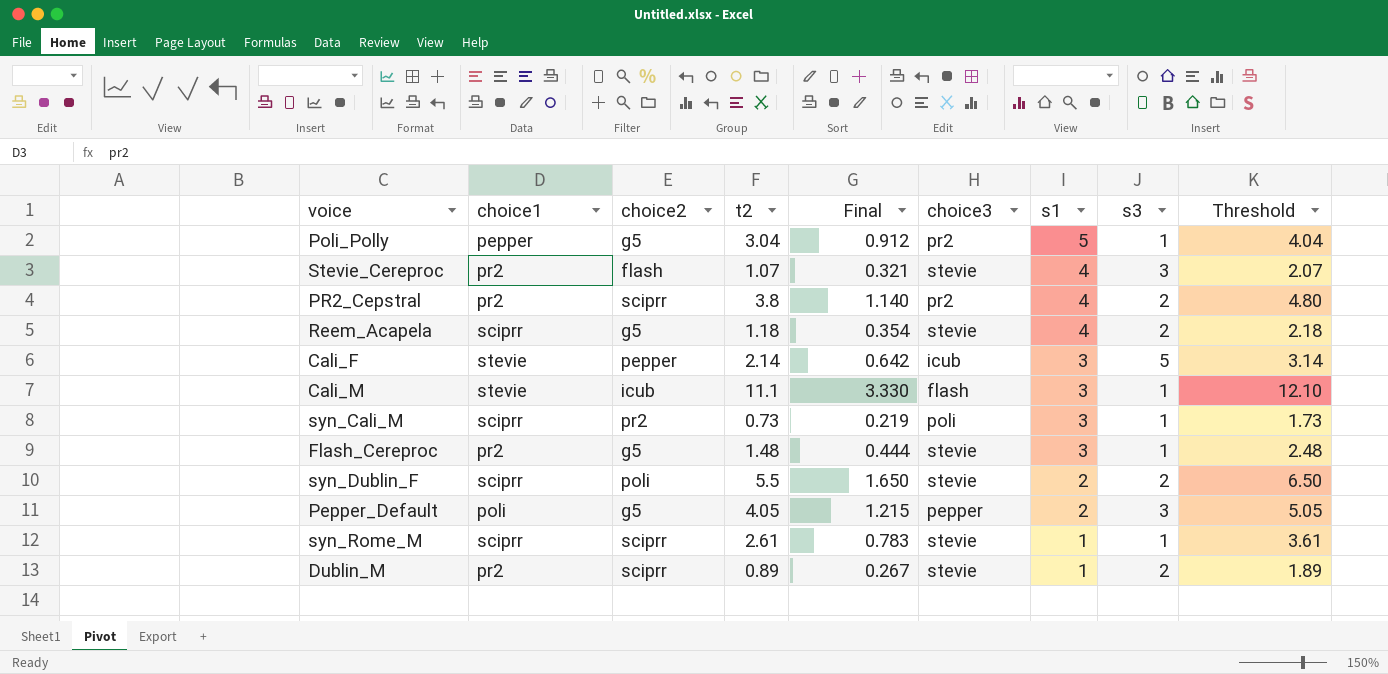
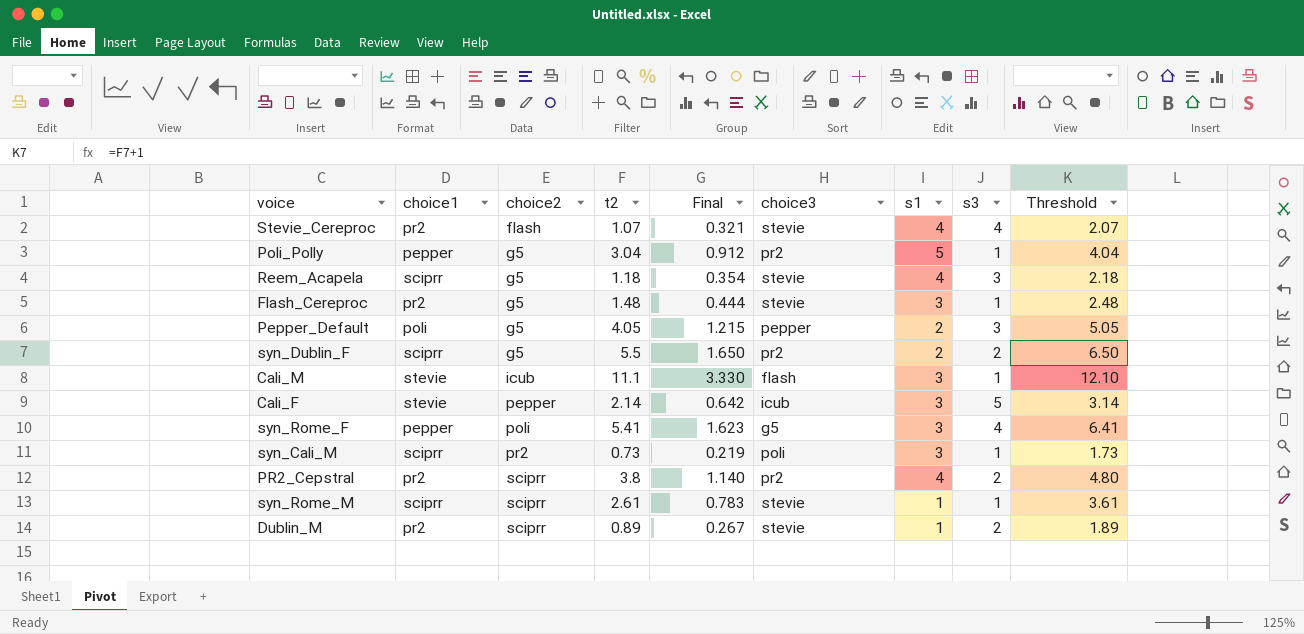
row order: s1 descending -> choice2 ascending
Stevie_Cereproc | s3: 3 -> 4
Reem_Acapela | s3: 2 -> 3
syn_Dublin_F | choice2: poli -> g5
syn_Dublin_F | choice3: stevie -> pr2
row syn_Rome_F: none -> pepper | poli | 5.41 | 1.623 | g5 | 3 | 4 | 6.41

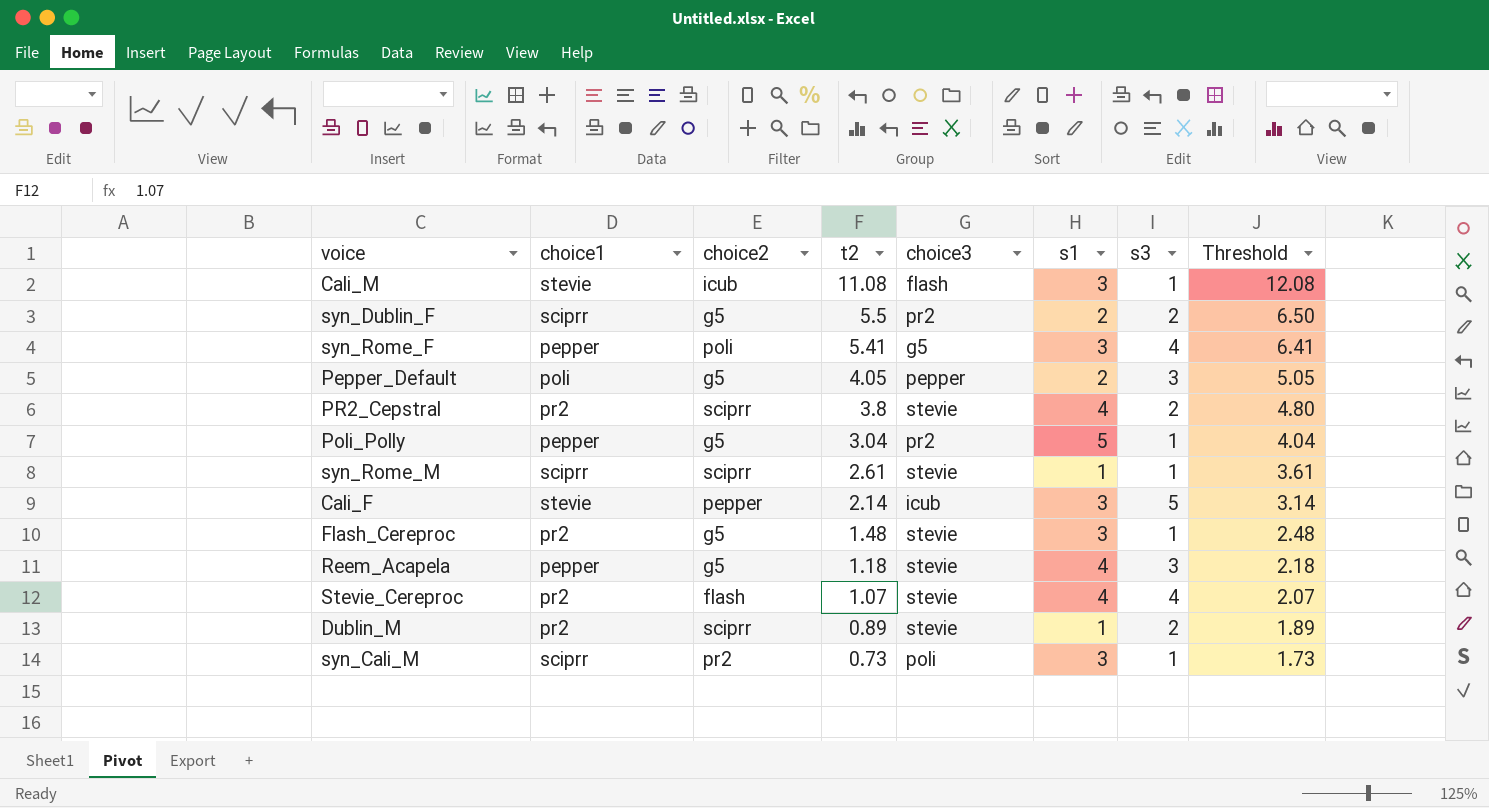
row order: choice2 ascending -> t2 descending
column Final | formula: [t2] * 0.3 -> none
Cali_M | t2: 11.1 -> 11.08
Cali_M | Threshold: 12.10 -> 12.08
PR2_Cepstral | choice3: pr2 -> stevie
Reem_Acapela | choice1: sciprr -> pepper

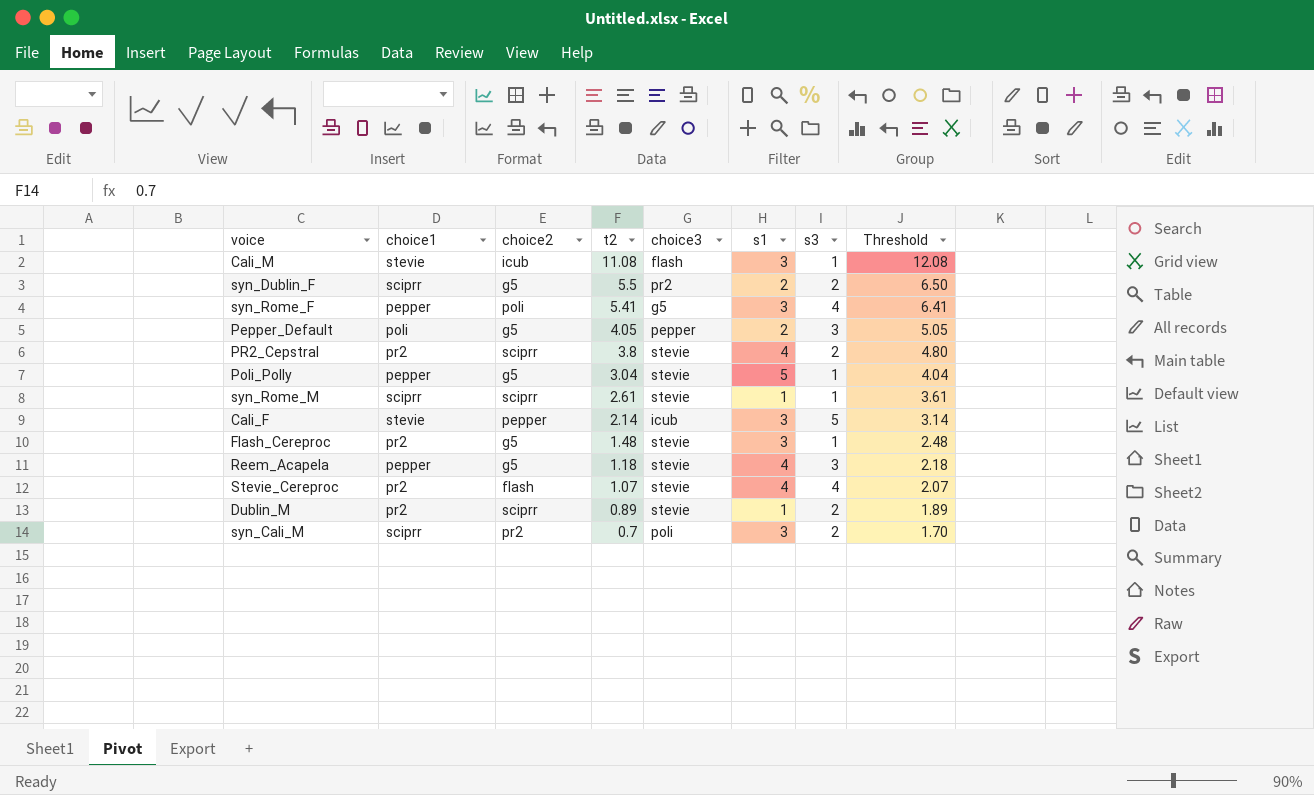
Poli_Polly | choice3: pr2 -> stevie
syn_Cali_M | t2: 0.73 -> 0.7
syn_Cali_M | s3: 1 -> 2
syn_Cali_M | Threshold: 1.73 -> 1.70

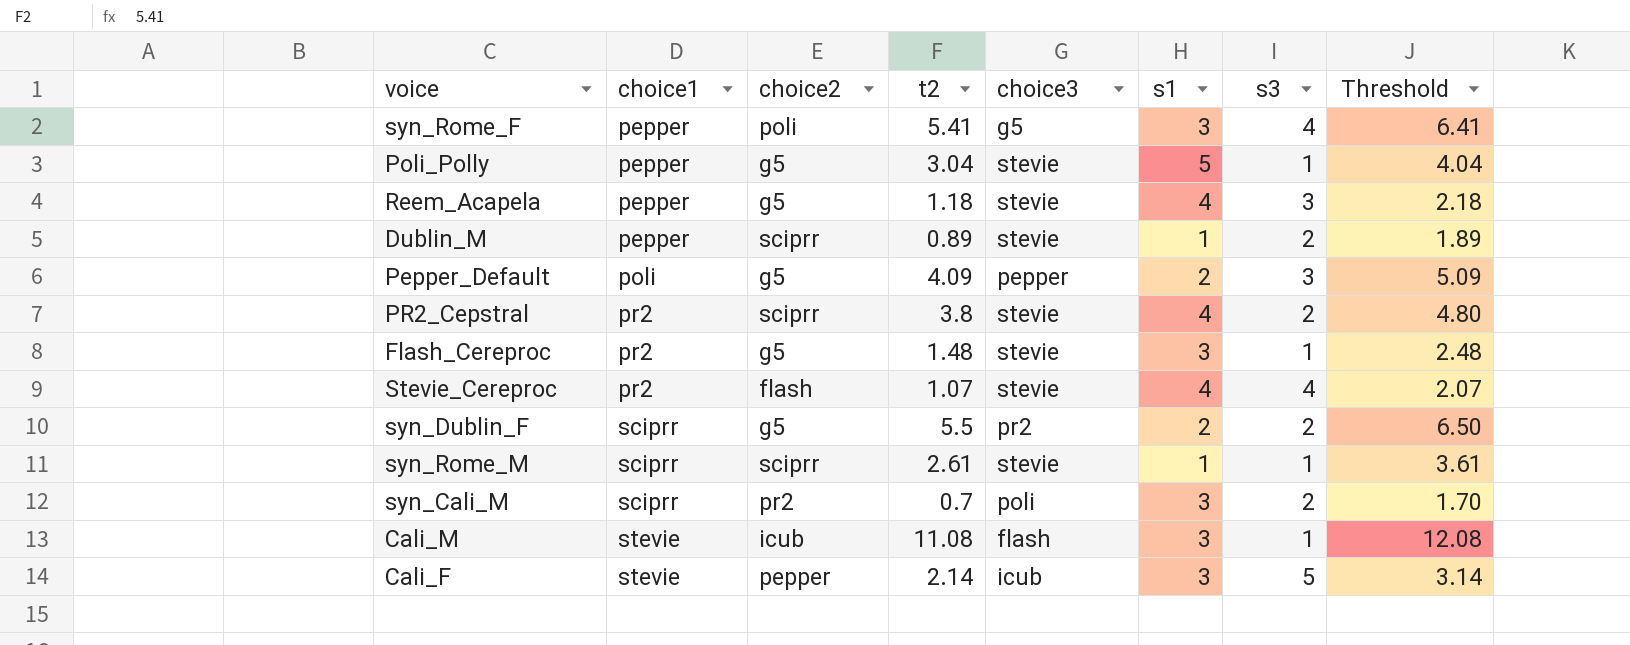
row order: t2 descending -> choice1 ascending
Dublin_M | choice1: pr2 -> pepper
Pepper_Default | t2: 4.05 -> 4.09
Pepper_Default | Threshold: 5.05 -> 5.09

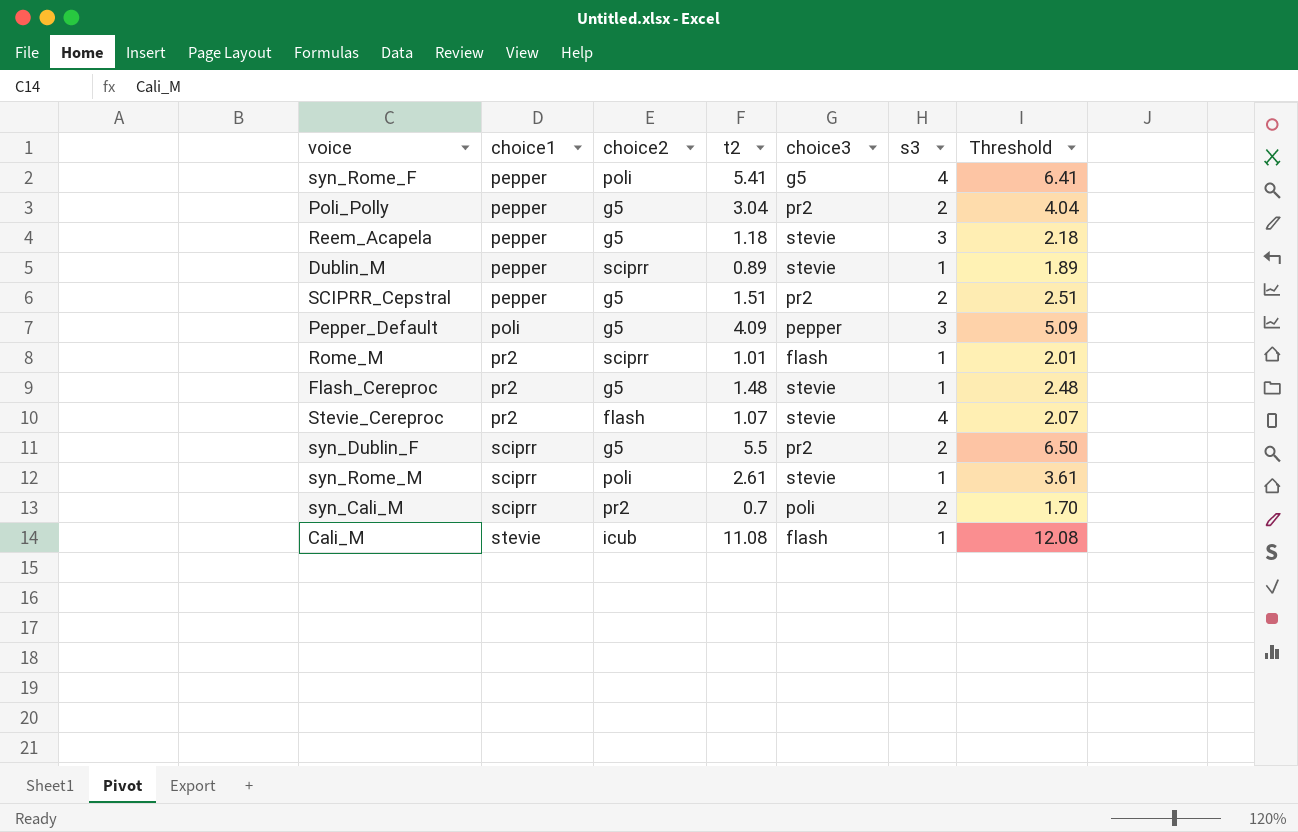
column s1 | position: 6 -> none
row PR2_Cepstral: pr2 | sciprr | 3.8 | stevie | 4 | 2 | 4.80 -> none
row Cali_F: stevie | pepper | 2.14 | icub | 3 | 5 | 3.14 -> none
Poli_Polly | choice3: stevie -> pr2
Poli_Polly | s3: 1 -> 2
Dublin_M | s3: 2 -> 1
row SCIPRR_Cepstral: none -> pepper | g5 | 1.51 | pr2 | 2 | 2.51
row Rome_M: none -> pr2 | sciprr | 1.01 | flash | 1 | 2.01
syn_Rome_M | choice2: sciprr -> poli

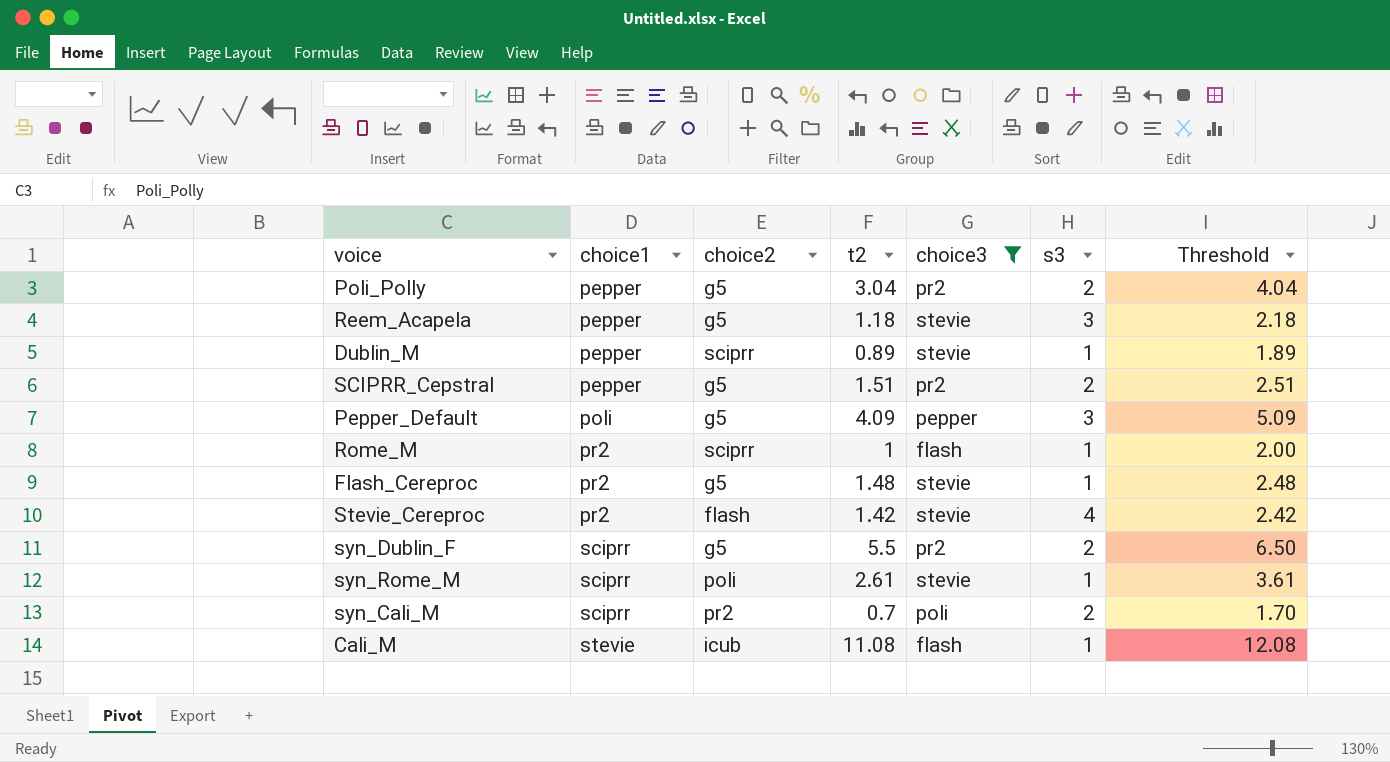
filter: none -> choice3 != g5
Rome_M | t2: 1.01 -> 1
Rome_M | Threshold: 2.01 -> 2.00
Stevie_Cereproc | t2: 1.07 -> 1.42
Stevie_Cereproc | Threshold: 2.07 -> 2.42

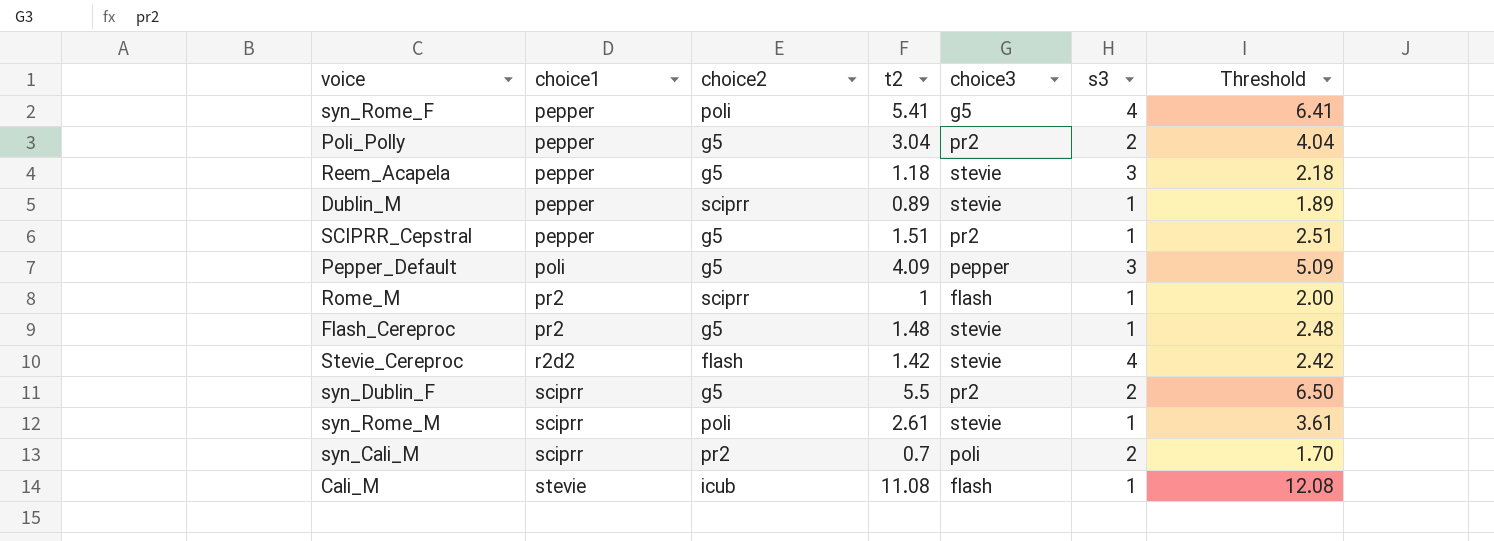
filter: choice3 != g5 -> none
SCIPRR_Cepstral | s3: 2 -> 1
Stevie_Cereproc | choice1: pr2 -> r2d2

